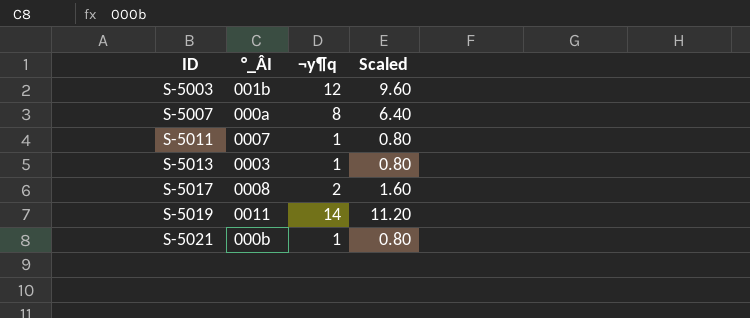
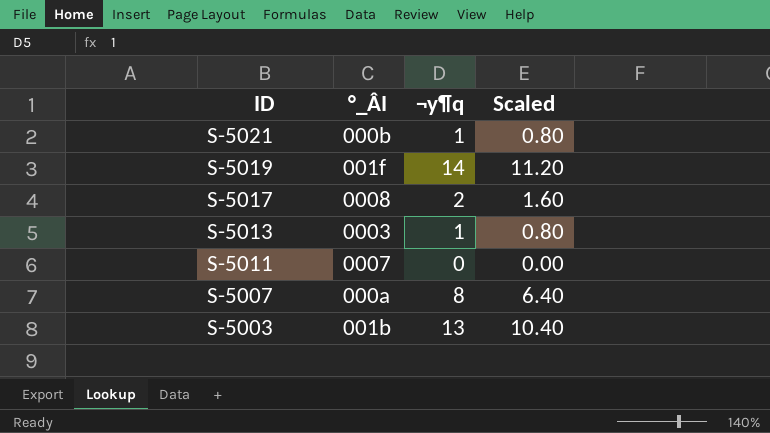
row order: ID ascending -> ID descending
S-5019 | °_ÂI: 0011 -> 001f
S-5011 | ¬y¶q: 1 -> 0
S-5011 | Scaled: 0.80 -> 0.00
S-5003 | ¬y¶q: 12 -> 13
S-5003 | Scaled: 9.60 -> 10.40

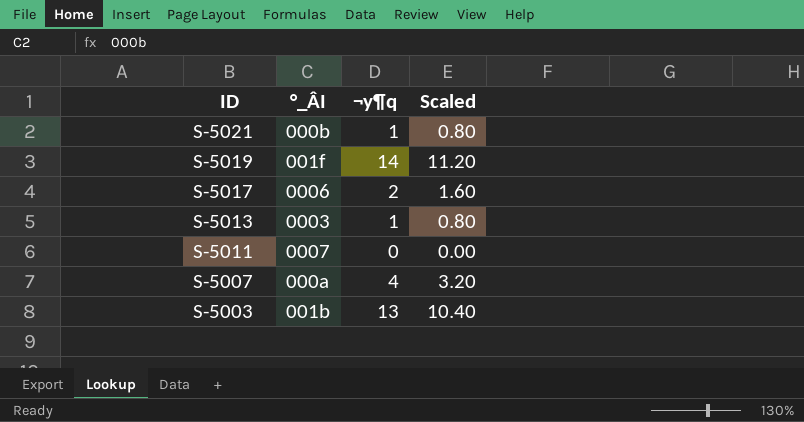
S-5017 | °_ÂI: 0008 -> 0006
S-5007 | ¬y¶q: 8 -> 4
S-5007 | Scaled: 6.40 -> 3.20

